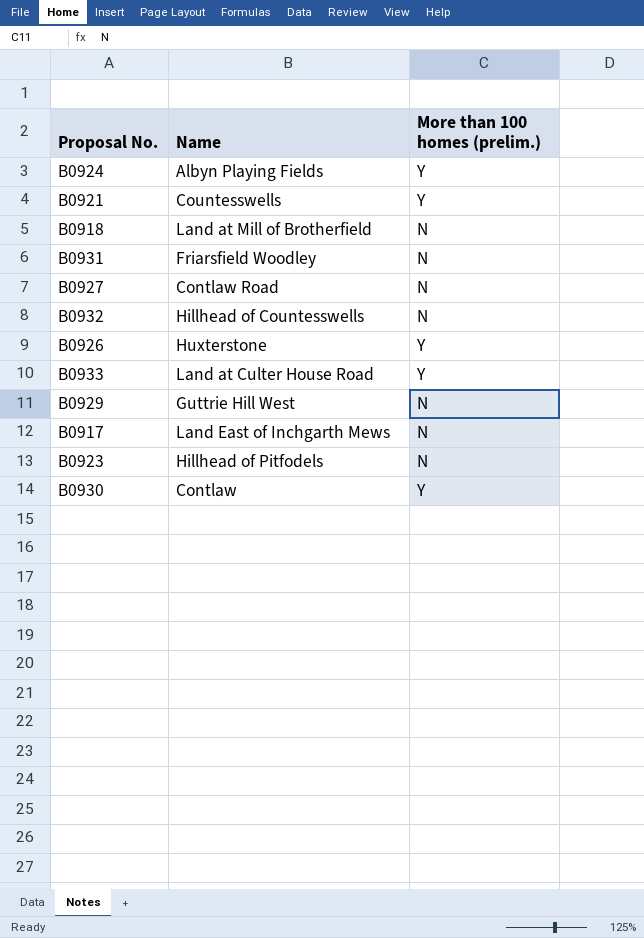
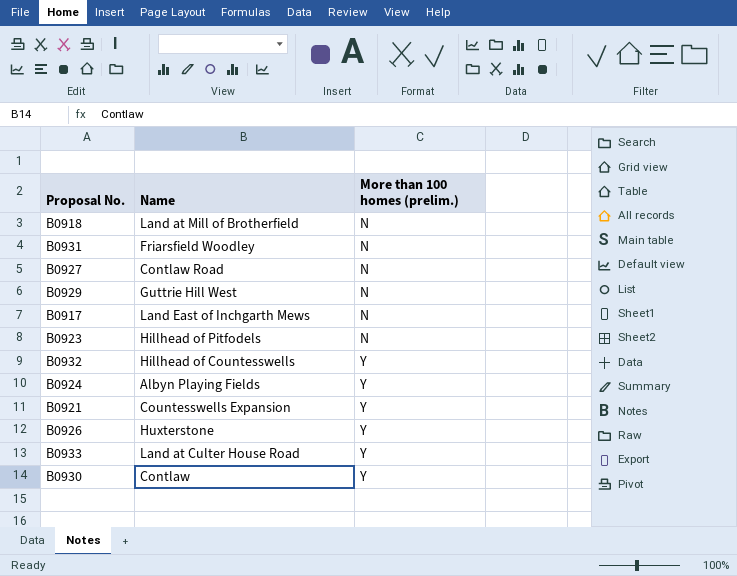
row order: none -> More than 100 homes (prelim.) ascending
B0932 | More than 100 homes (prelim.): N -> Y
B0921 | Name: Countesswells -> Countesswells Expansion

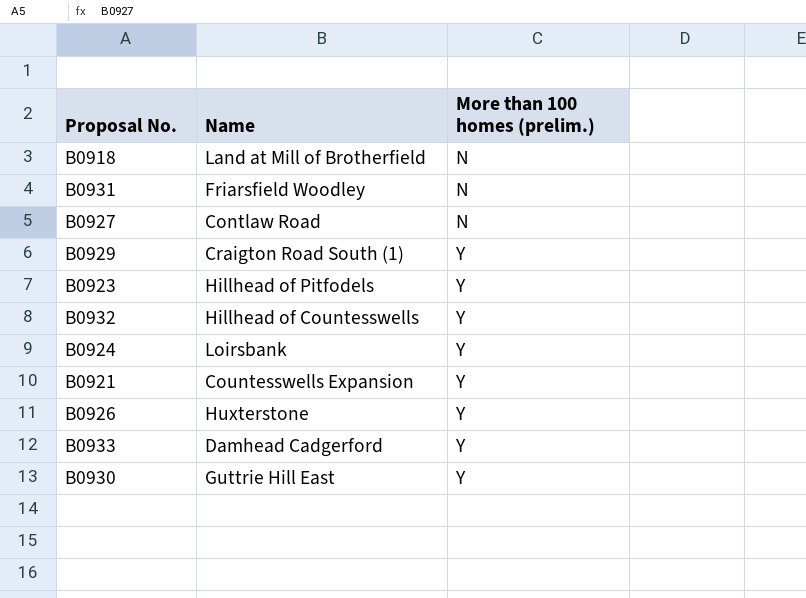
row B0917: Land East of Inchgarth Mews | N -> none
B0929 | Name: Guttrie Hill West -> Craigton Road South (1)
B0929 | More than 100 homes (prelim.): N -> Y
B0923 | More than 100 homes (prelim.): N -> Y
B0924 | Name: Albyn Playing Fields -> Loirsbank
B0933 | Name: Land at Culter House Road -> Damhead Cadgerford
B0930 | Name: Contlaw -> Guttrie Hill East

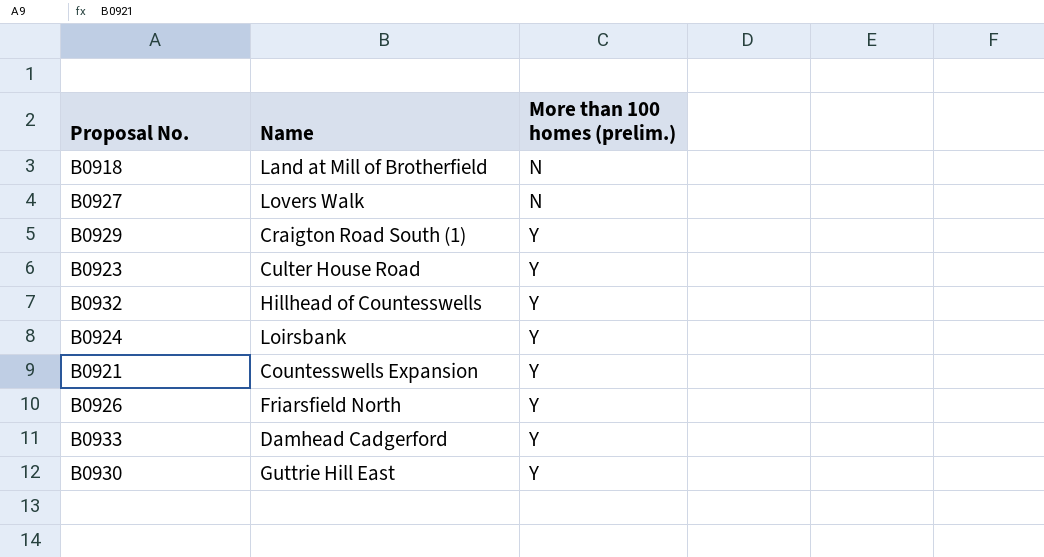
row B0931: Friarsfield Woodley | N -> none
B0927 | Name: Contlaw Road -> Lovers Walk
B0923 | Name: Hillhead of Pitfodels -> Culter House Road
B0926 | Name: Huxterstone -> Friarsfield North

